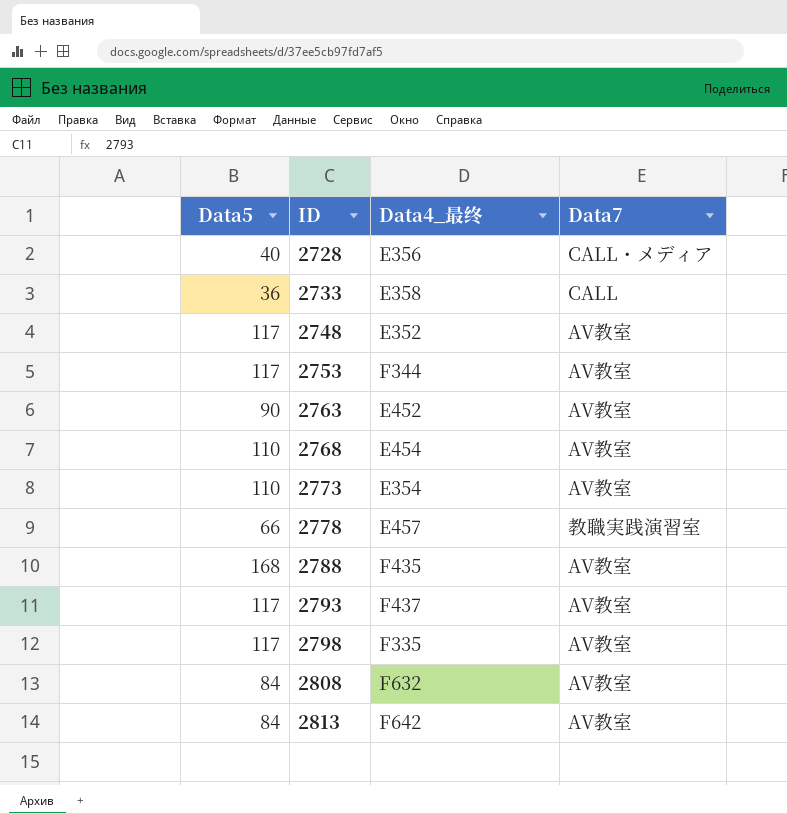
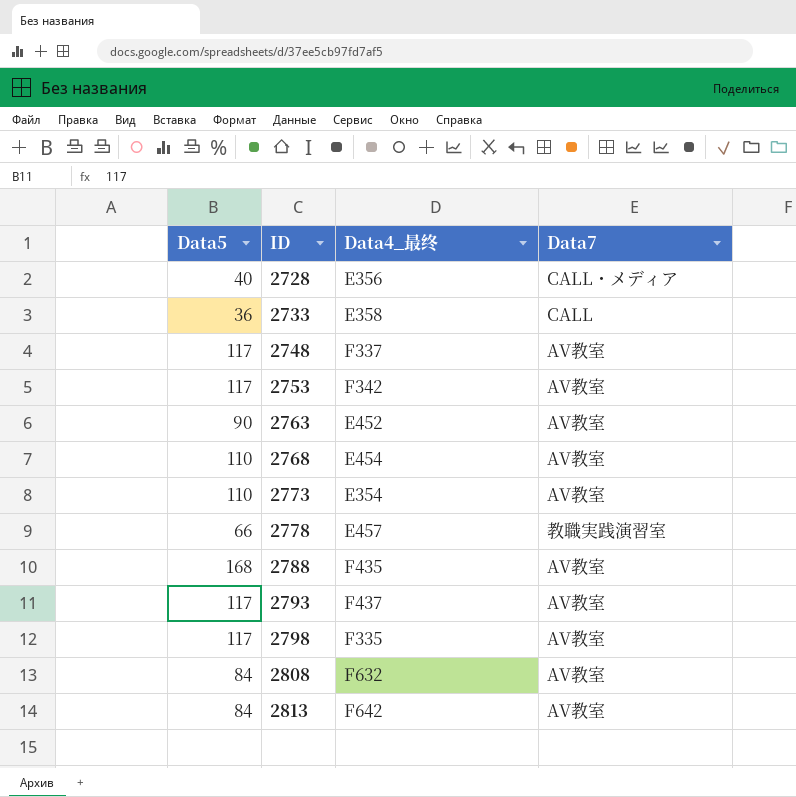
2748 | Data4_最终: E352 -> F337
2753 | Data4_最终: F344 -> F342

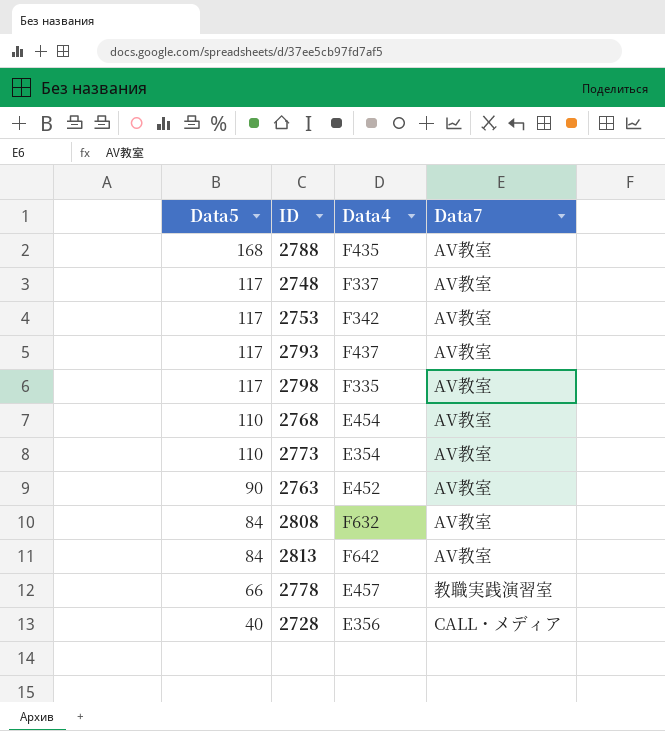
row order: ID ascending -> Data5 descending
column name: Data4_最终 -> Data4
row 2733: 36 | E358 | CALL -> none

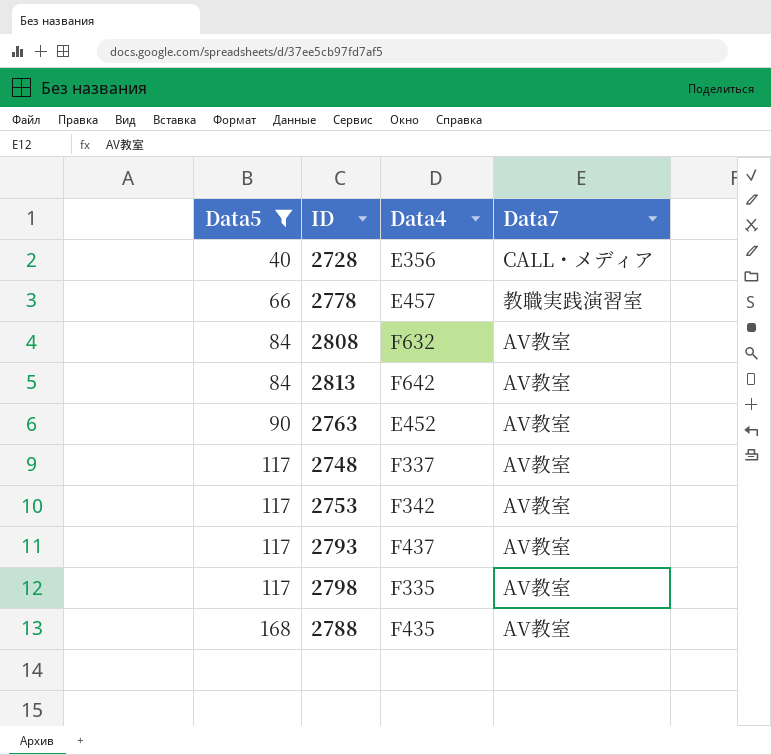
filter: none -> Data5 != 110
row order: Data5 descending -> Data5 ascending

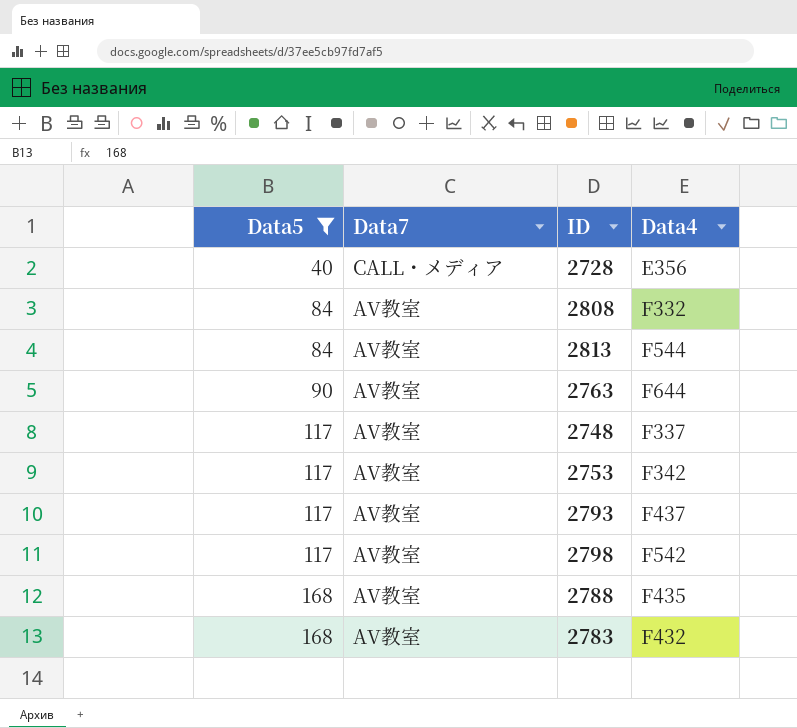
column Data7 | position: 4 -> 2
row 2778: 66 | E457 | 教職実践演習室 -> none
2808 | Data4: F632 -> F332
2813 | Data4: F642 -> F544
2763 | Data4: E452 -> F644
2798 | Data4: F335 -> F542
row 2783: none -> 168 | AV教室 | F432

